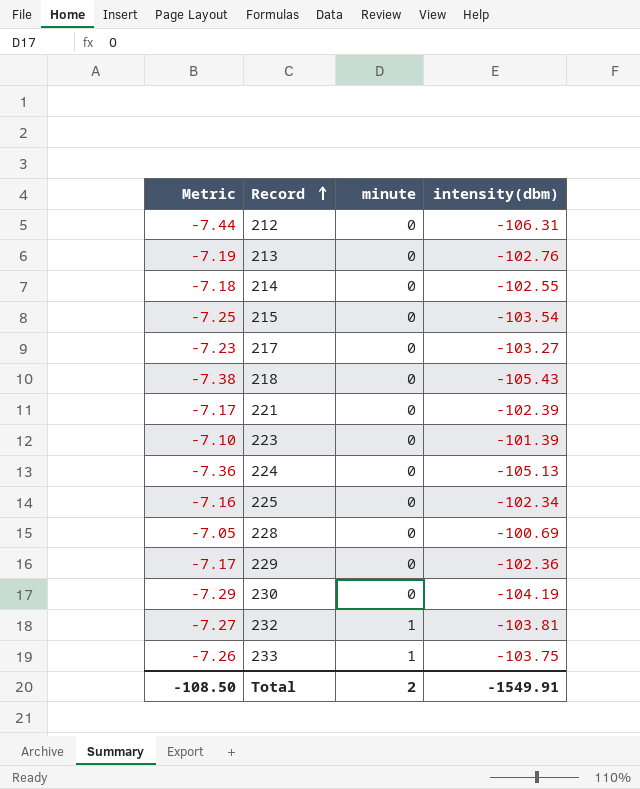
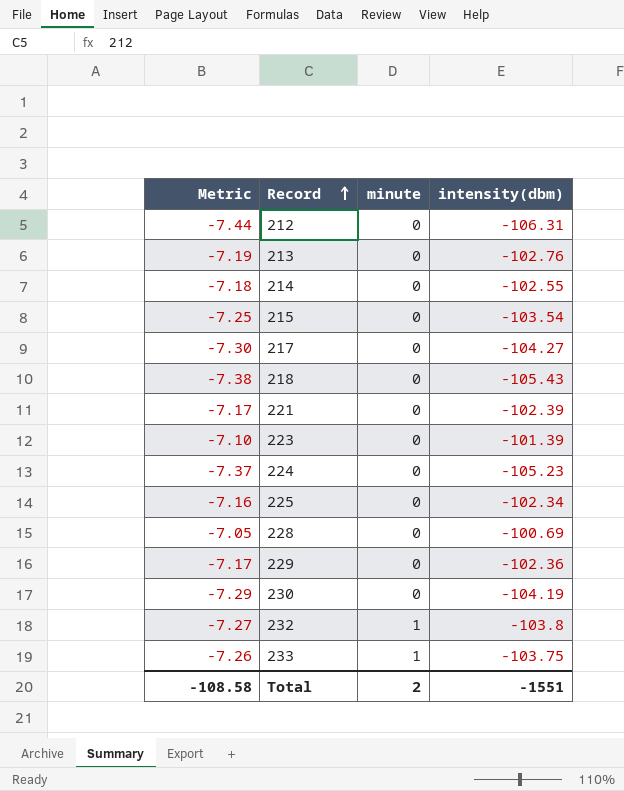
217 | Metric: -7.23 -> -7.30
217 | intensity(dbm): -103.27 -> -104.27
224 | Metric: -7.36 -> -7.37
224 | intensity(dbm): -105.13 -> -105.23
232 | intensity(dbm): -103.81 -> -103.8
Total | Metric: -108.50 -> -108.58
Total | intensity(dbm): -1549.91 -> -1551

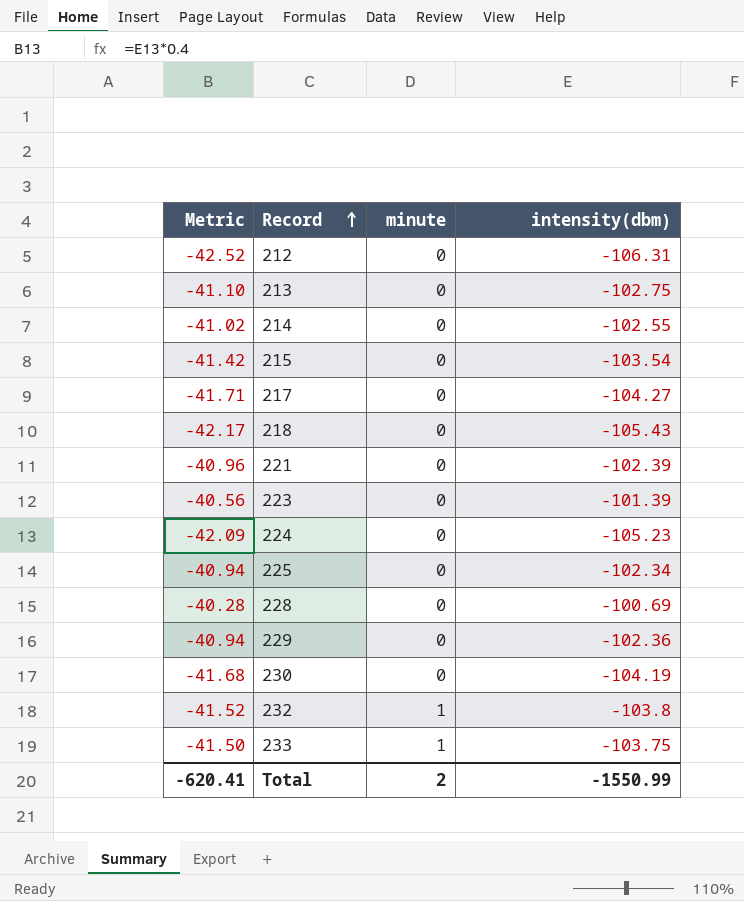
column Metric | formula: [intensity(dbm)] * 0.07 -> [intensity(dbm)] * 0.4
213 | intensity(dbm): -102.76 -> -102.75
Total | Metric: -108.58 -> -620.41
Total | intensity(dbm): -1551 -> -1550.99

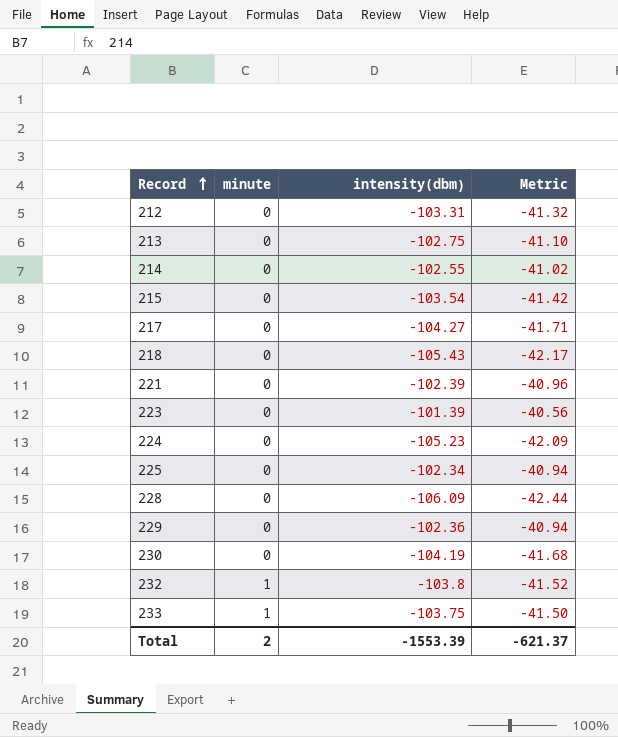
column Metric | position: 1 -> 4
212 | intensity(dbm): -106.31 -> -103.31
212 | Metric: -42.52 -> -41.32
228 | intensity(dbm): -100.69 -> -106.09
228 | Metric: -40.28 -> -42.44
Total | intensity(dbm): -1550.99 -> -1553.39
Total | Metric: -620.41 -> -621.37

